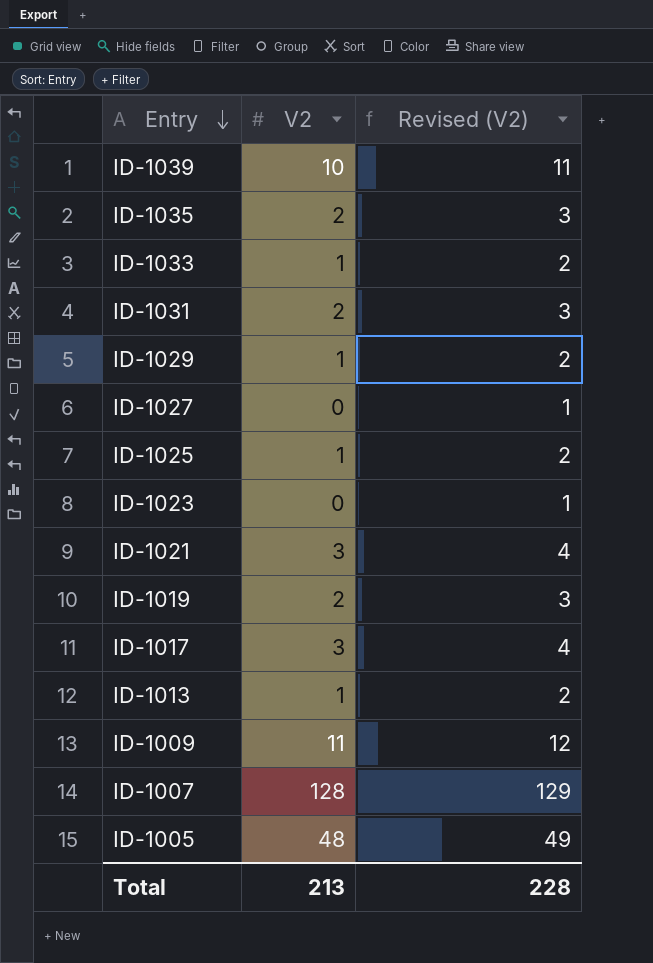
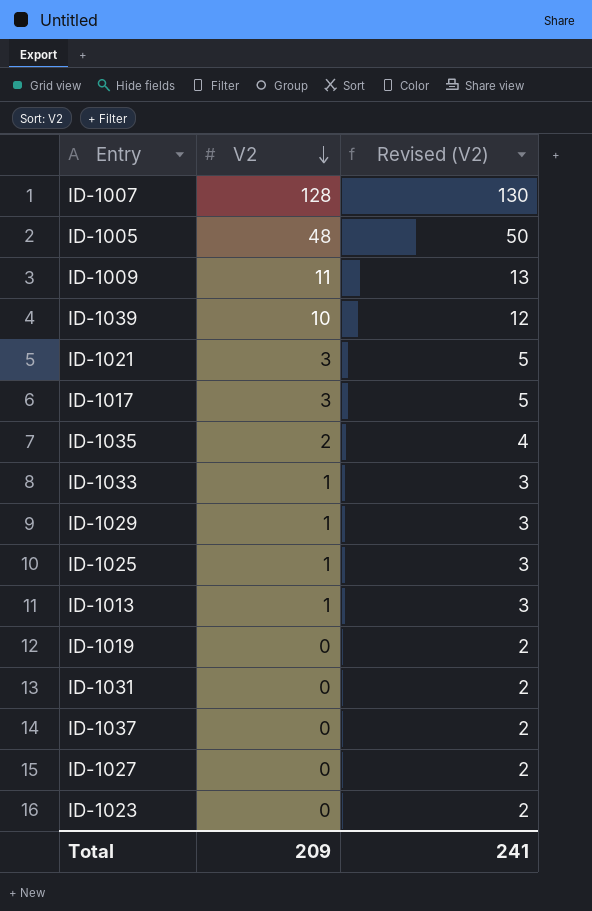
row order: Entry descending -> V2 descending
column Revised (V2) | formula: [V2] + 1 -> [V2] + 2
ID-1019 | V2: 2 -> 0
ID-1031 | V2: 2 -> 0
row ID-1037: none -> 0 | 2
Total | V2: 213 -> 209
Total | Revised (V2): 228 -> 241

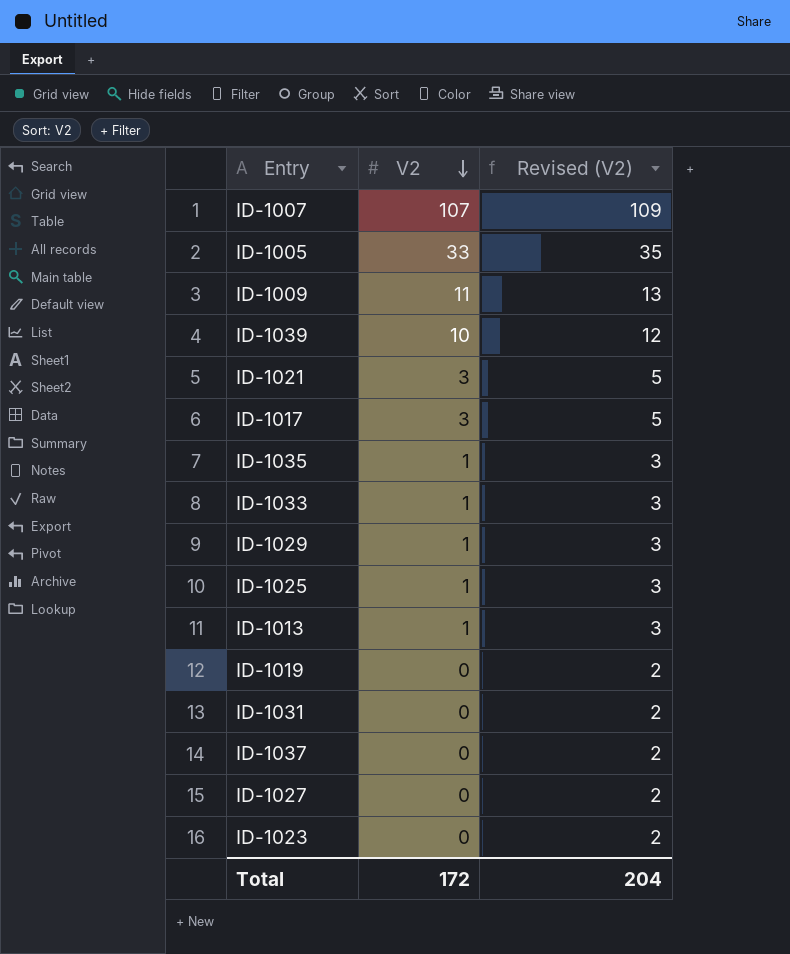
ID-1007 | V2: 128 -> 107
ID-1007 | Revised (V2): 130 -> 109
ID-1005 | V2: 48 -> 33
ID-1005 | Revised (V2): 50 -> 35
ID-1035 | V2: 2 -> 1
ID-1035 | Revised (V2): 4 -> 3
Total | V2: 209 -> 172
Total | Revised (V2): 241 -> 204

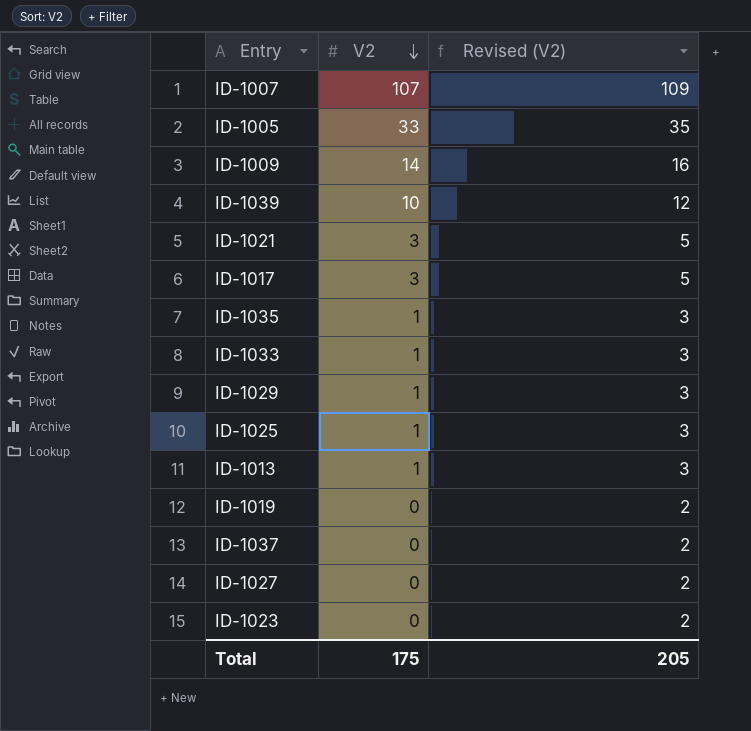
row ID-1031: 0 | 2 -> none
ID-1009 | V2: 11 -> 14
ID-1009 | Revised (V2): 13 -> 16
Total | V2: 172 -> 175
Total | Revised (V2): 204 -> 205

